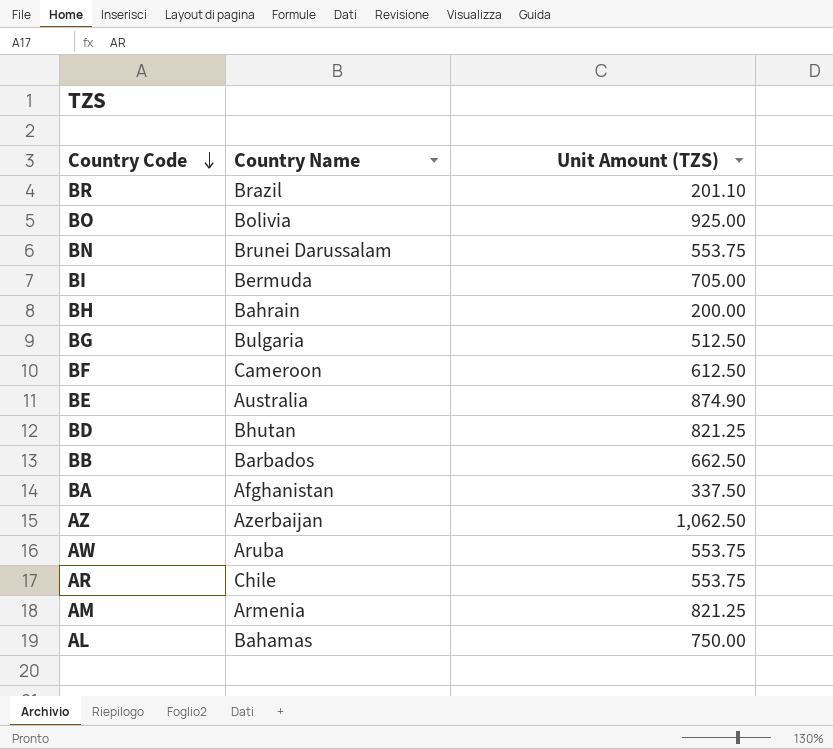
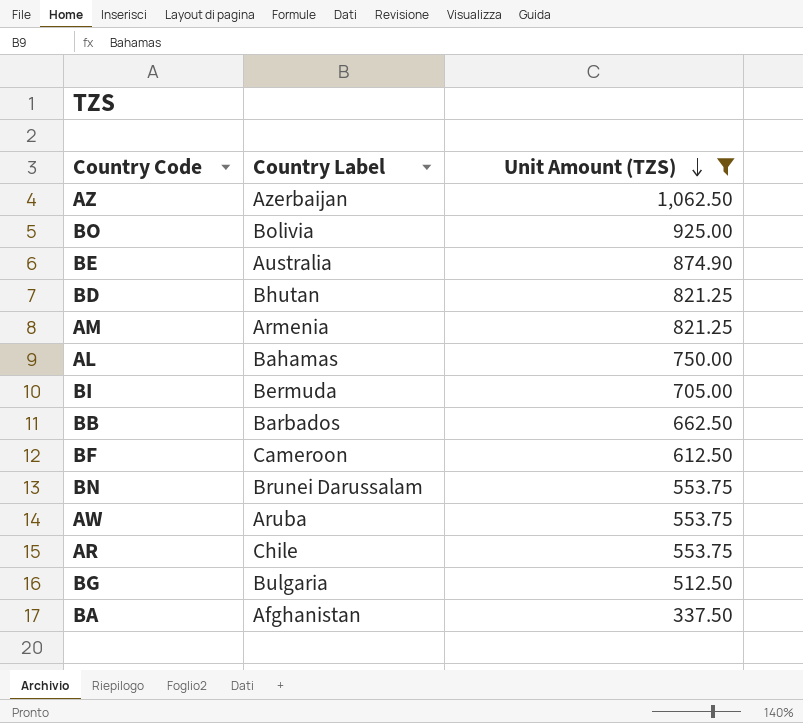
filter: none -> Unit Amount (TZS) >= 337.50
row order: Country Code descending -> Unit Amount (TZS) descending
column name: Country Name -> Country Label

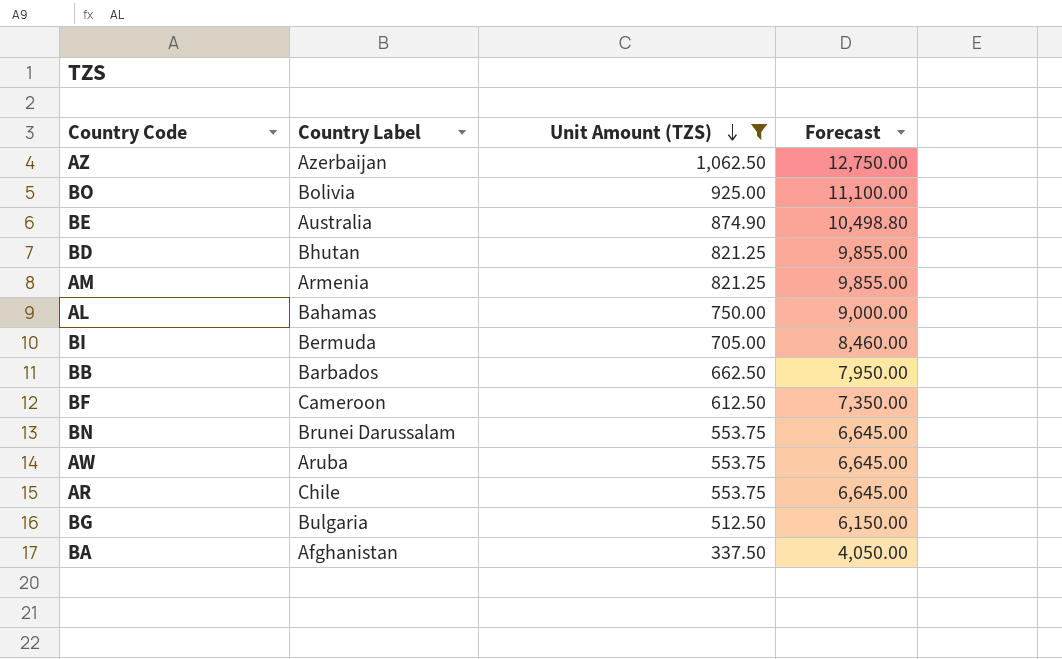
column Forecast | formula: none -> [Unit Amount (TZS)] * 12

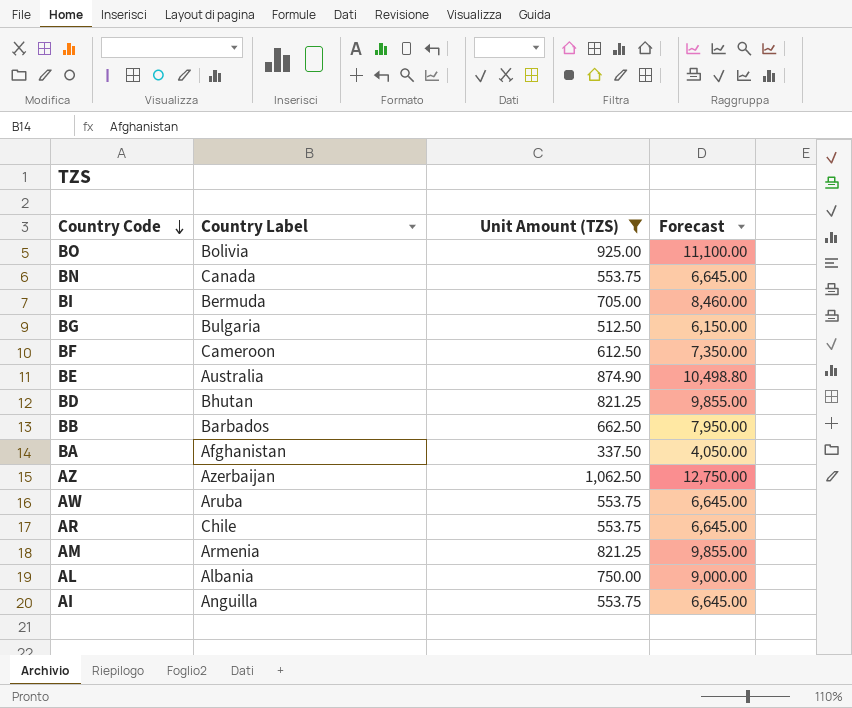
row order: Unit Amount (TZS) descending -> Country Code descending
BN | Country Label: Brunei Darussalam -> Canada
AL | Country Label: Bahamas -> Albania
row AI: none -> Anguilla | 553.75 | 6,645.00

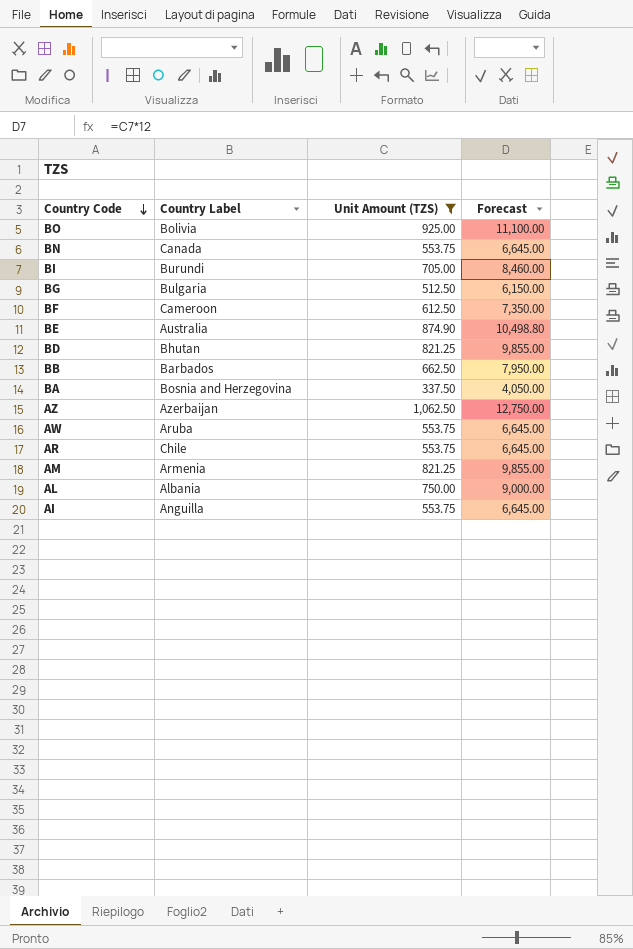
BI | Country Label: Bermuda -> Burundi
BA | Country Label: Afghanistan -> Bosnia and Herzegovina

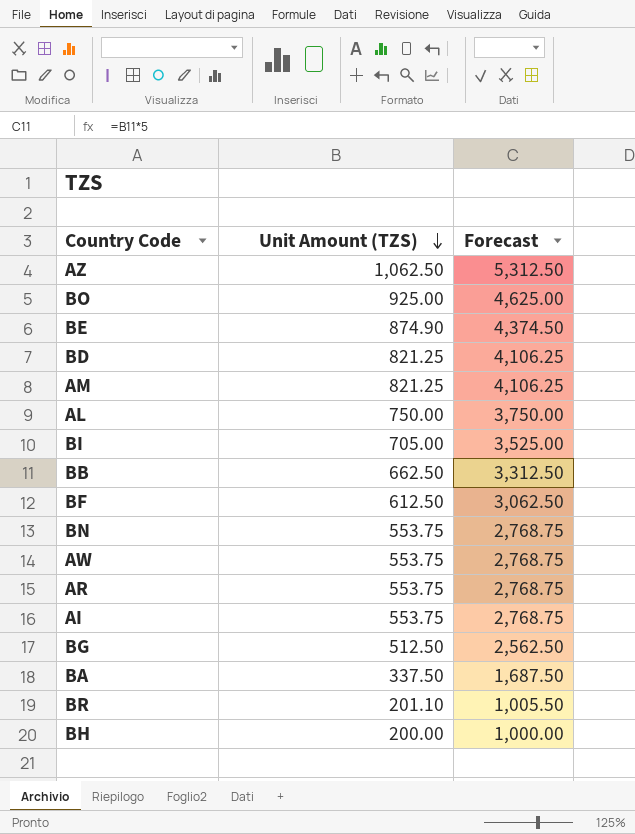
filter: Unit Amount (TZS) >= 337.50 -> none
row order: Country Code descending -> Unit Amount (TZS) descending
column Country Label | position: 2 -> none
column Forecast | formula: [Unit Amount (TZS)] * 12 -> [Unit Amount (TZS)] * 5

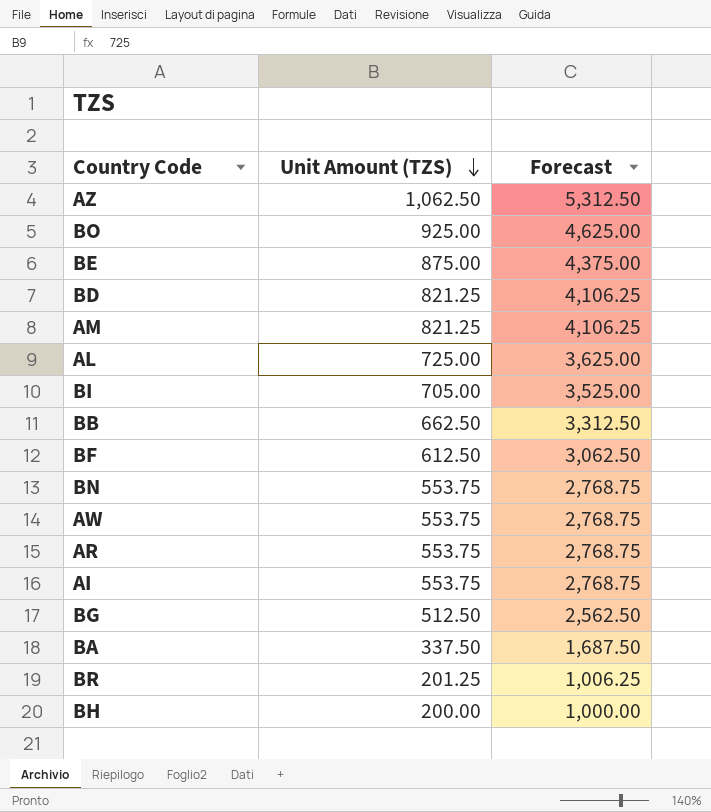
BE | Unit Amount (TZS): 874.90 -> 875.00
BE | Forecast: 4,374.50 -> 4,375.00
AL | Unit Amount (TZS): 750.00 -> 725.00
AL | Forecast: 3,750.00 -> 3,625.00
BR | Unit Amount (TZS): 201.10 -> 201.25
BR | Forecast: 1,005.50 -> 1,006.25

